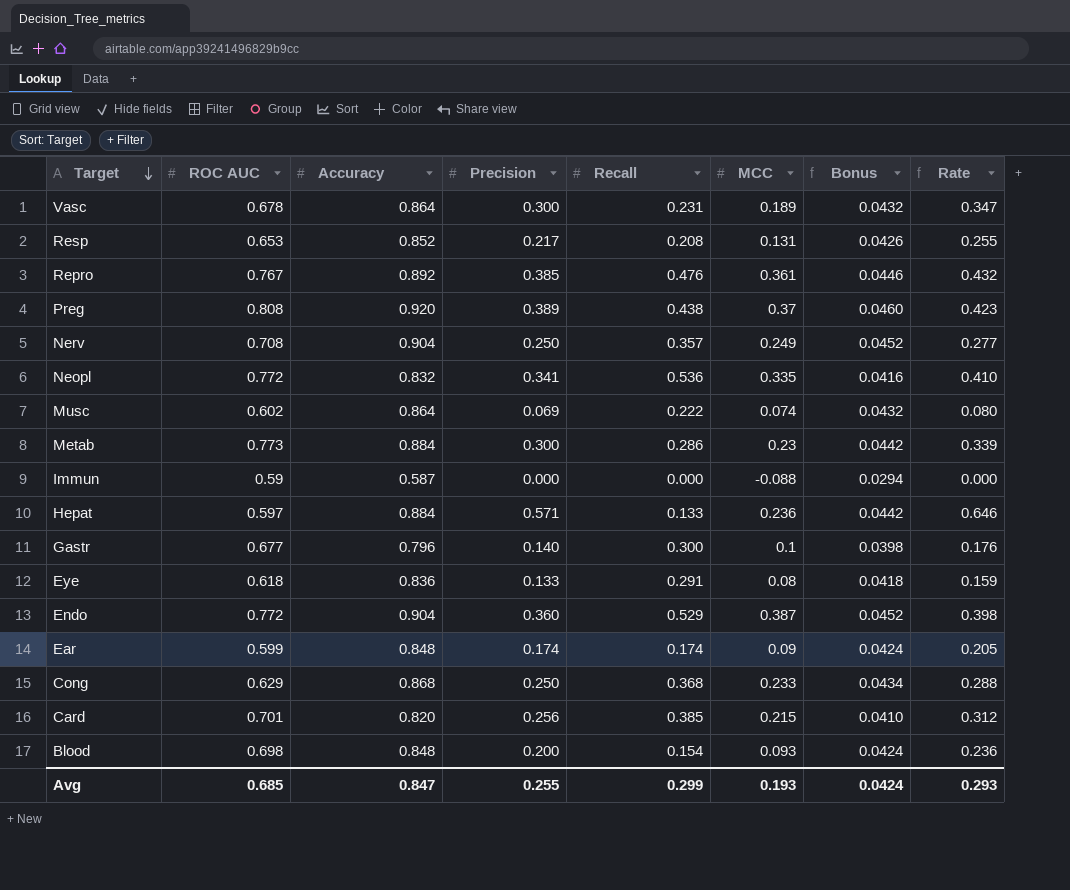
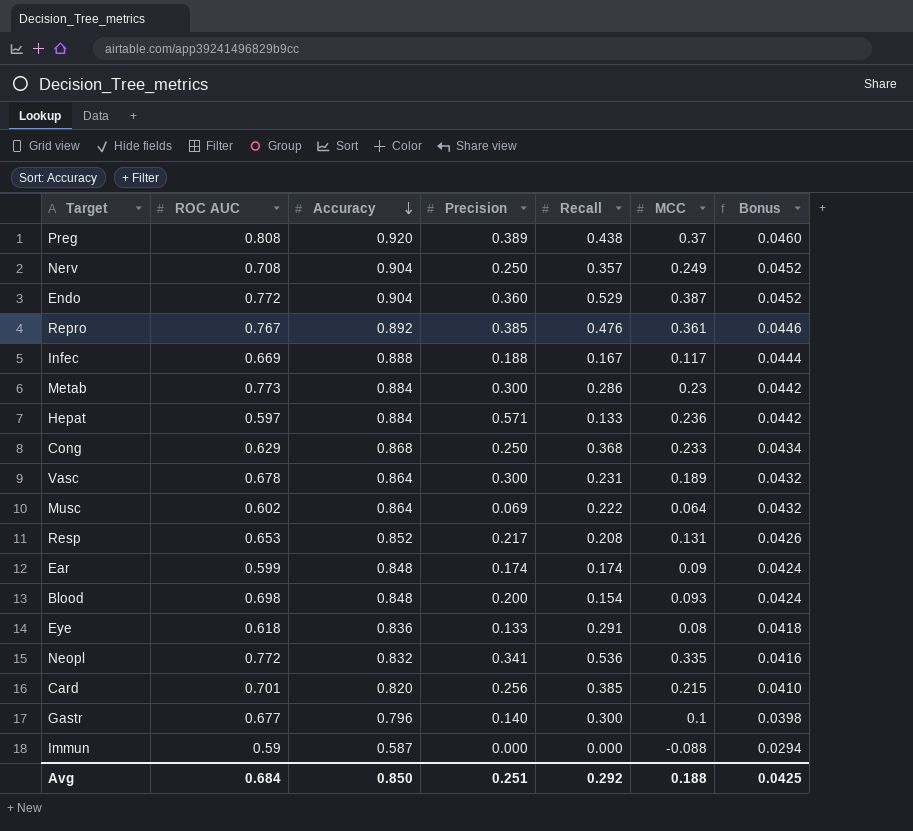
row order: Target descending -> Accuracy descending
column Rate | formula: [Precision] / [Accuracy] -> none
row Infec: none -> 0.669 | 0.888 | 0.188 | 0.167 | 0.117 | 0.0444
Musc | MCC: 0.074 -> 0.064
Avg | ROC AUC: 0.685 -> 0.684
Avg | Accuracy: 0.847 -> 0.850
Avg | Precision: 0.255 -> 0.251
Avg | Recall: 0.299 -> 0.292
Avg | MCC: 0.193 -> 0.188
Avg | Bonus: 0.0424 -> 0.0425

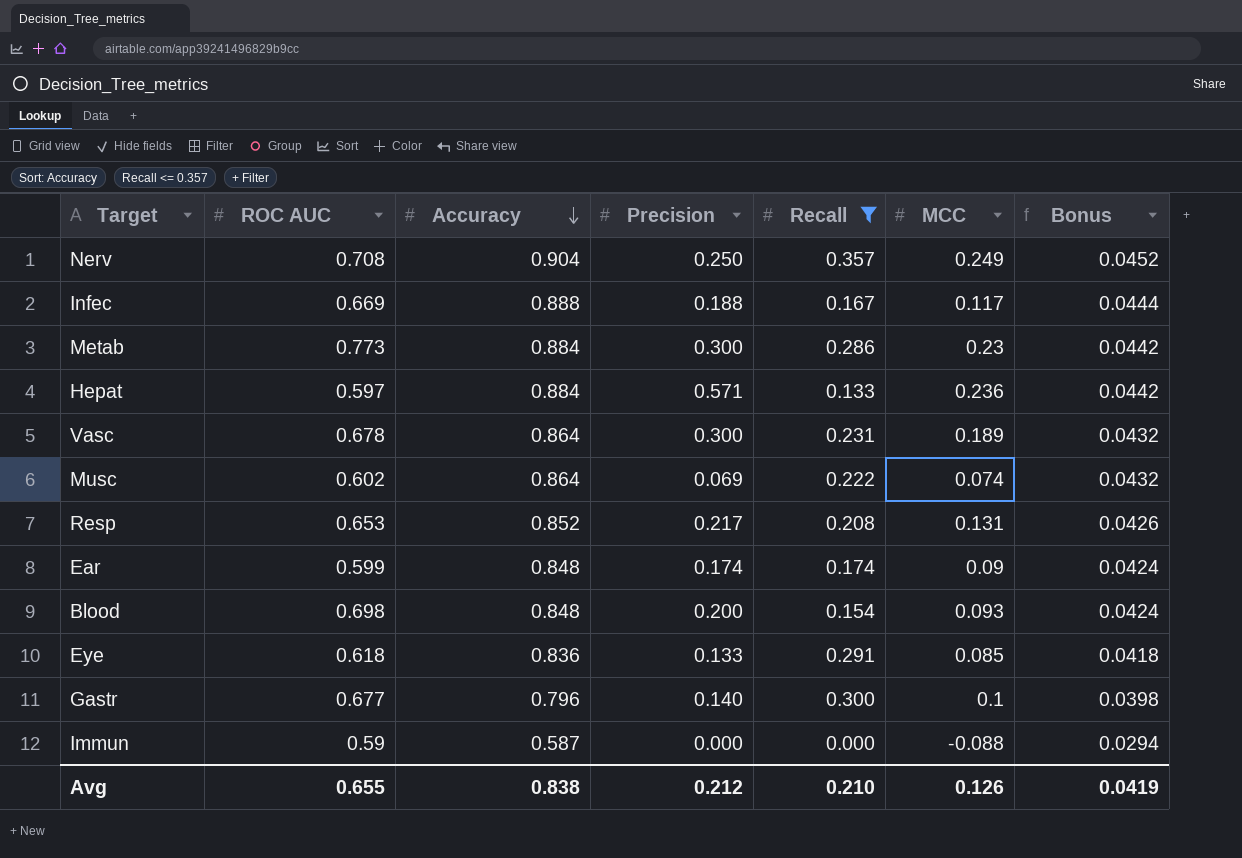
filter: none -> Recall <= 0.357
Musc | MCC: 0.064 -> 0.074
Eye | MCC: 0.08 -> 0.085
Avg | ROC AUC: 0.684 -> 0.655
Avg | Accuracy: 0.850 -> 0.838
Avg | Precision: 0.251 -> 0.212
Avg | Recall: 0.292 -> 0.210
Avg | MCC: 0.188 -> 0.126
Avg | Bonus: 0.0425 -> 0.0419

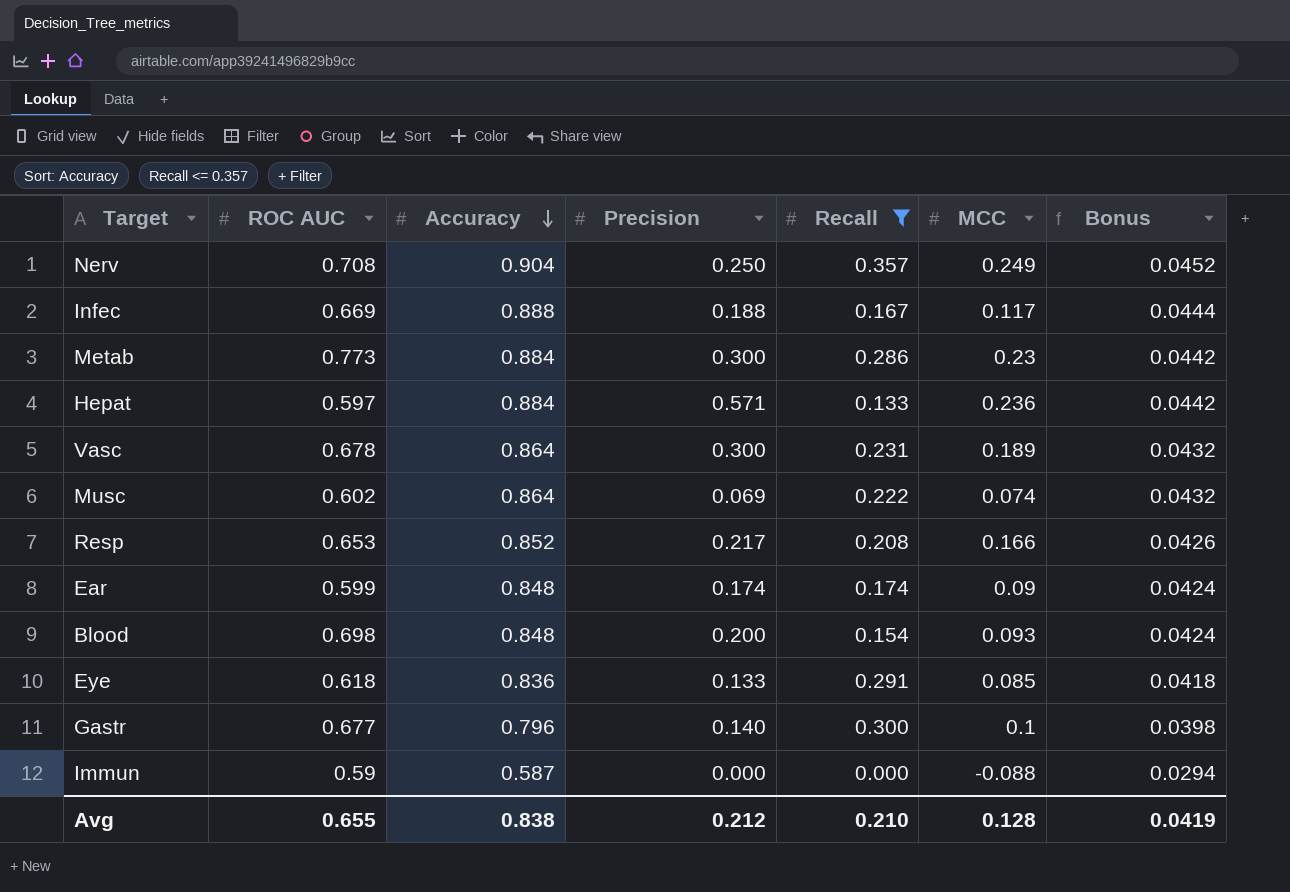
Resp | MCC: 0.131 -> 0.166
Avg | MCC: 0.126 -> 0.128

